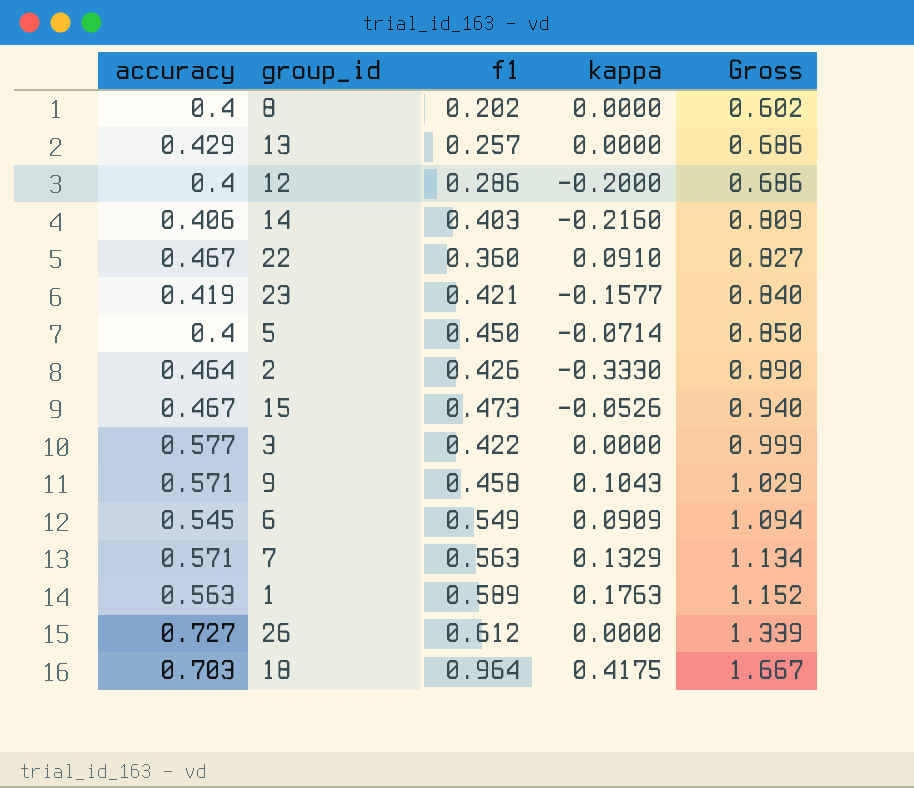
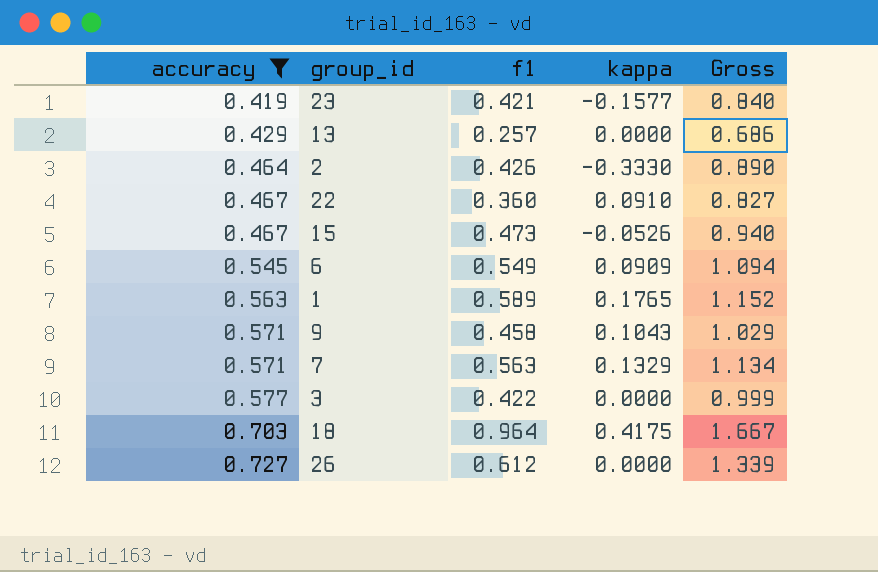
filter: none -> accuracy >= 0.419
row order: Gross ascending -> accuracy ascending
1 | kappa: 0.1763 -> 0.1765

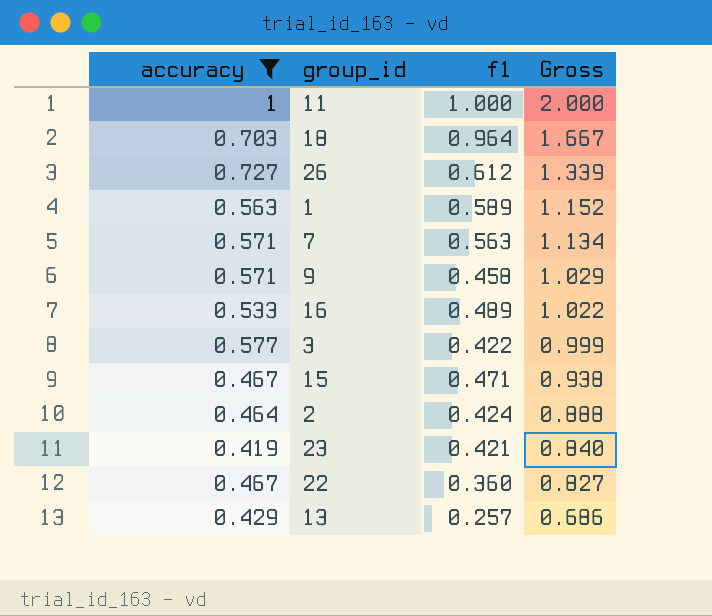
row order: accuracy ascending -> Gross descending
column kappa | position: 4 -> none
row 6: 0.545 | 0.549 | 0.0909 | 1.094 -> none
row 11: none -> 1 | 1.000 | 2.000
row 16: none -> 0.533 | 0.489 | 1.022
15 | f1: 0.473 -> 0.471
15 | Gross: 0.940 -> 0.938
2 | f1: 0.426 -> 0.424
2 | Gross: 0.890 -> 0.888

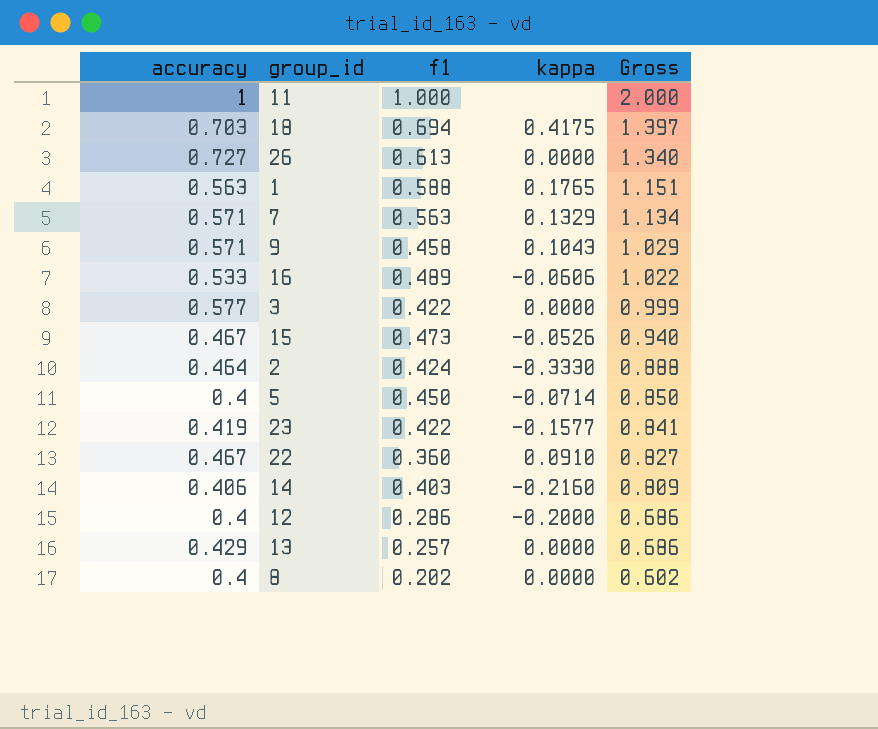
filter: accuracy >= 0.419 -> none
column kappa | position: none -> 4
18 | f1: 0.964 -> 0.694
18 | Gross: 1.667 -> 1.397
26 | f1: 0.612 -> 0.613
26 | Gross: 1.339 -> 1.340
1 | f1: 0.589 -> 0.588
1 | Gross: 1.152 -> 1.151
15 | f1: 0.471 -> 0.473
15 | Gross: 0.938 -> 0.940
23 | f1: 0.421 -> 0.422
23 | Gross: 0.840 -> 0.841

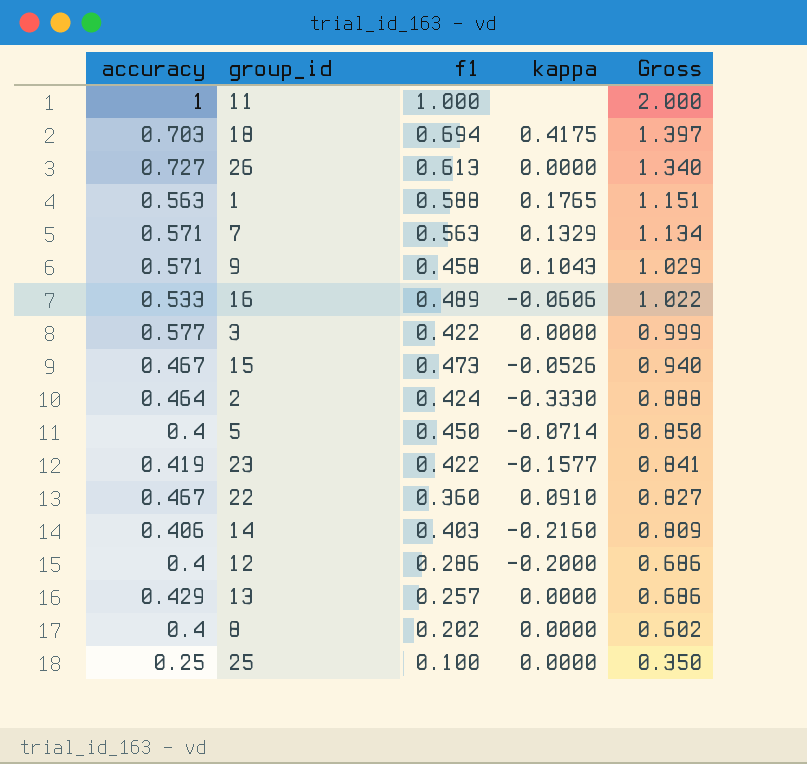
row 25: none -> 0.25 | 0.100 | 0.0000 | 0.350

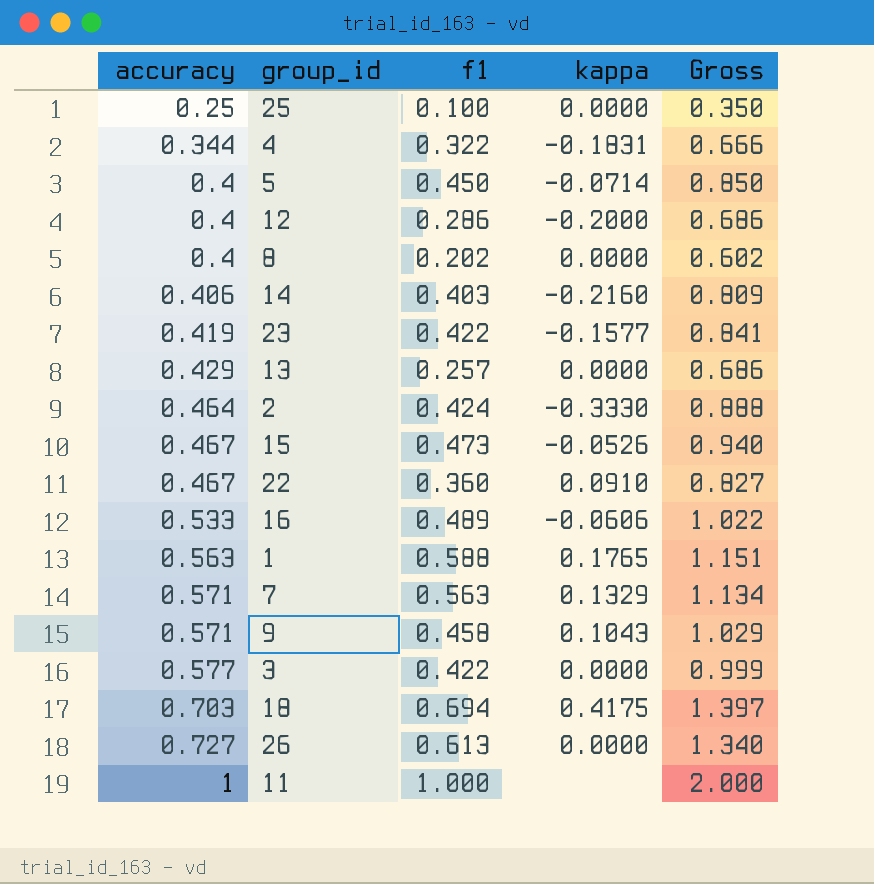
row order: Gross descending -> accuracy ascending
row 4: none -> 0.344 | 0.322 | -0.1831 | 0.666

